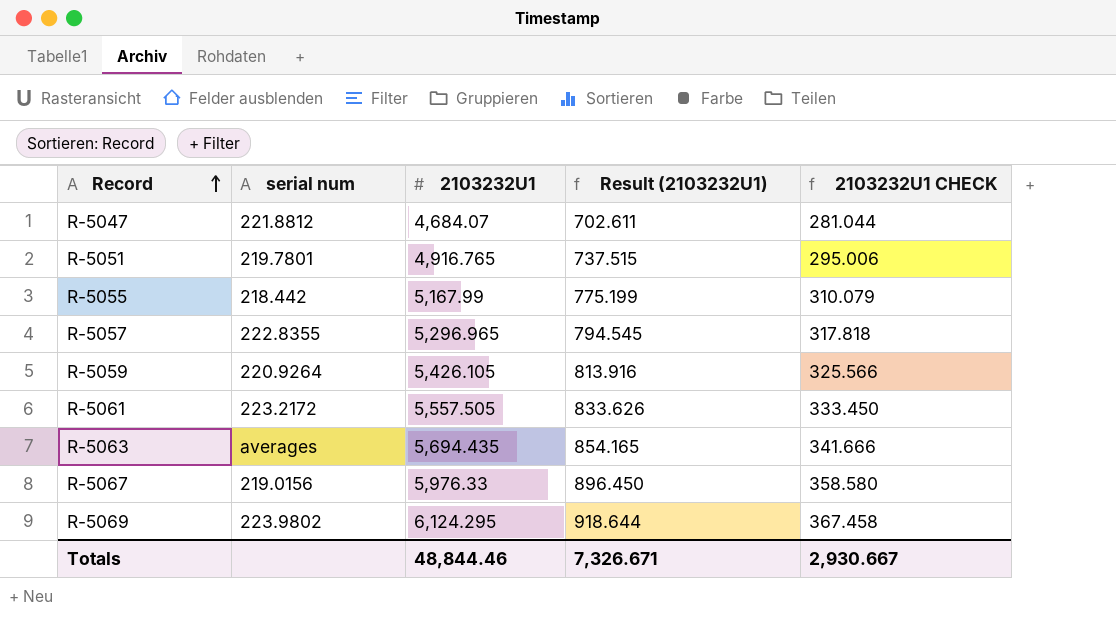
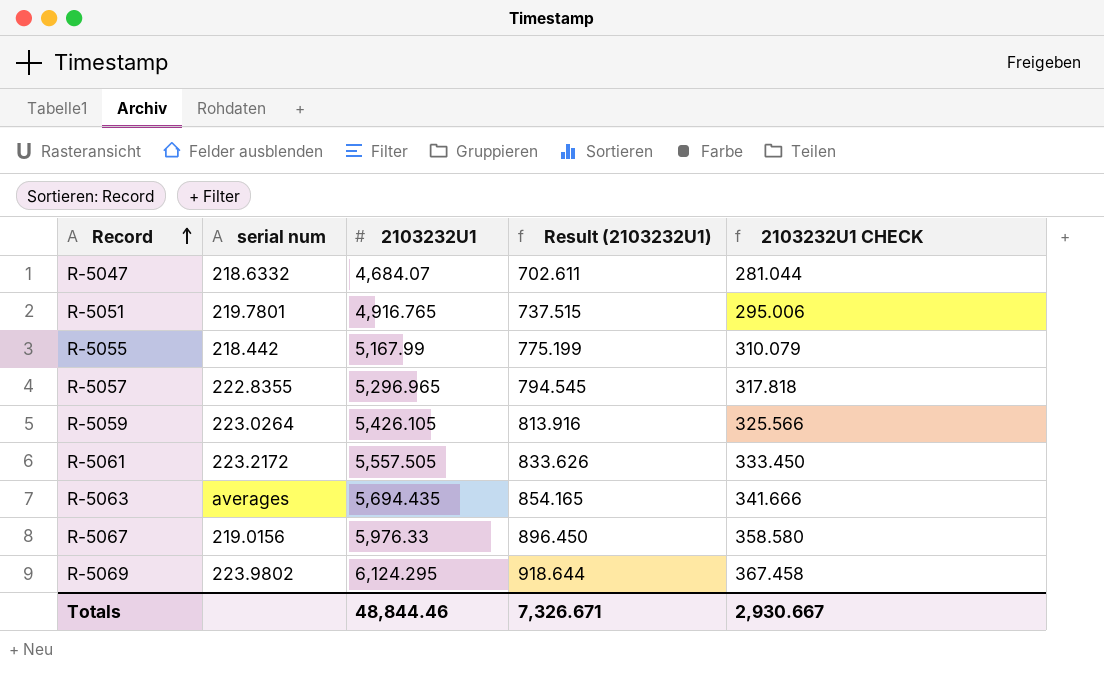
R-5047 | serial num: 221.8812 -> 218.6332
R-5059 | serial num: 220.9264 -> 223.0264

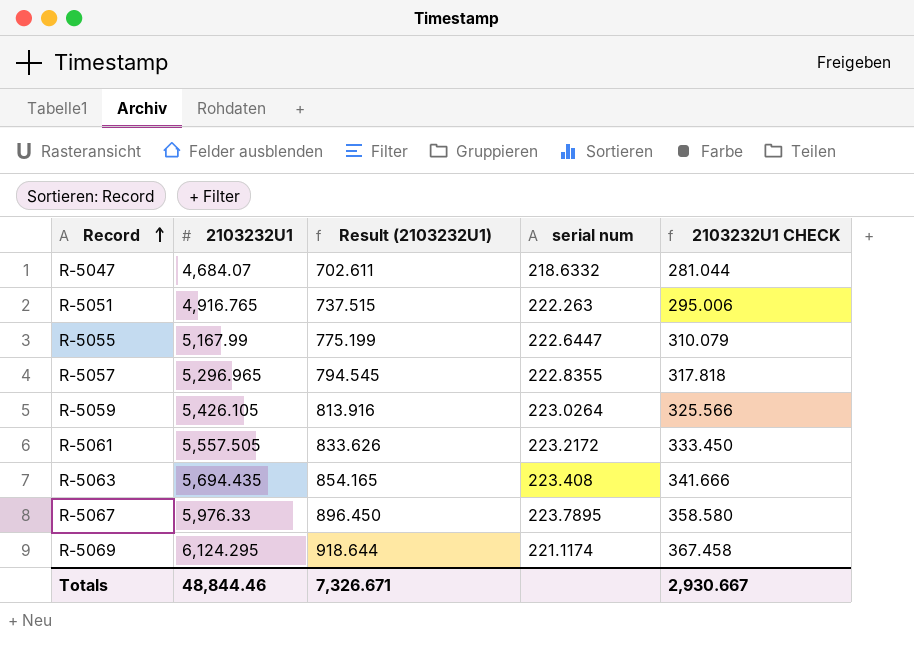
column serial num | position: 2 -> 4
R-5051 | serial num: 219.7801 -> 222.263
R-5055 | serial num: 218.442 -> 222.6447
R-5063 | serial num: averages -> 223.408
R-5067 | serial num: 219.0156 -> 223.7895
R-5069 | serial num: 223.9802 -> 221.1174

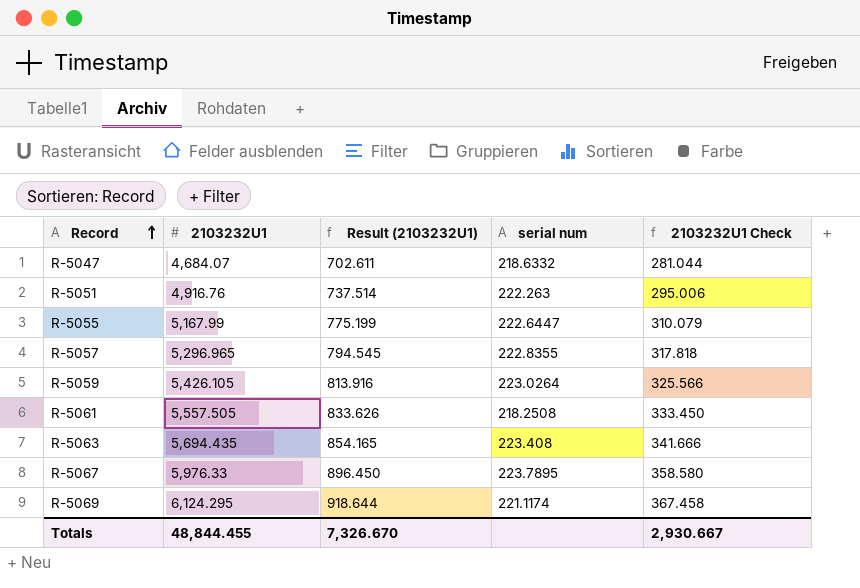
column name: 2103232U1 CHECK -> 2103232U1 Check
R-5051 | 2103232U1: 4,916.765 -> 4,916.76
R-5051 | Result (2103232U1): 737.515 -> 737.514
R-5061 | serial num: 223.2172 -> 218.2508
Totals | 2103232U1: 48,844.46 -> 48,844.455
Totals | Result (2103232U1): 7,326.671 -> 7,326.670

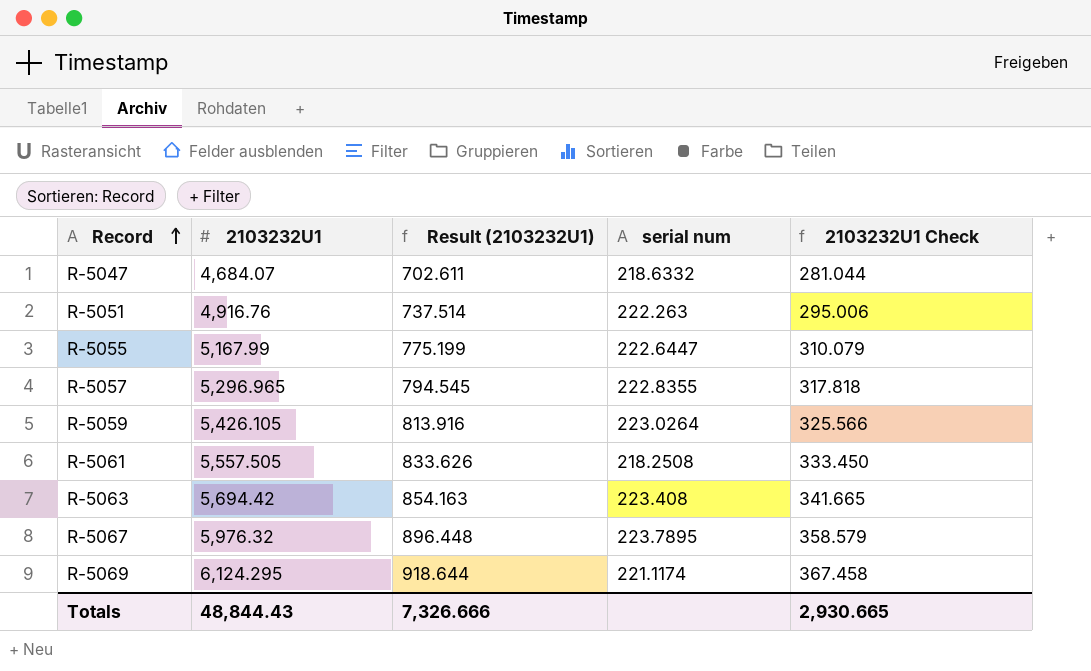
R-5063 | 2103232U1: 5,694.435 -> 5,694.42
R-5063 | Result (2103232U1): 854.165 -> 854.163
R-5063 | 2103232U1 Check: 341.666 -> 341.665
R-5067 | 2103232U1: 5,976.33 -> 5,976.32
R-5067 | Result (2103232U1): 896.450 -> 896.448
R-5067 | 2103232U1 Check: 358.580 -> 358.579
Totals | 2103232U1: 48,844.455 -> 48,844.43
Totals | Result (2103232U1): 7,326.670 -> 7,326.666
Totals | 2103232U1 Check: 2,930.667 -> 2,930.665

